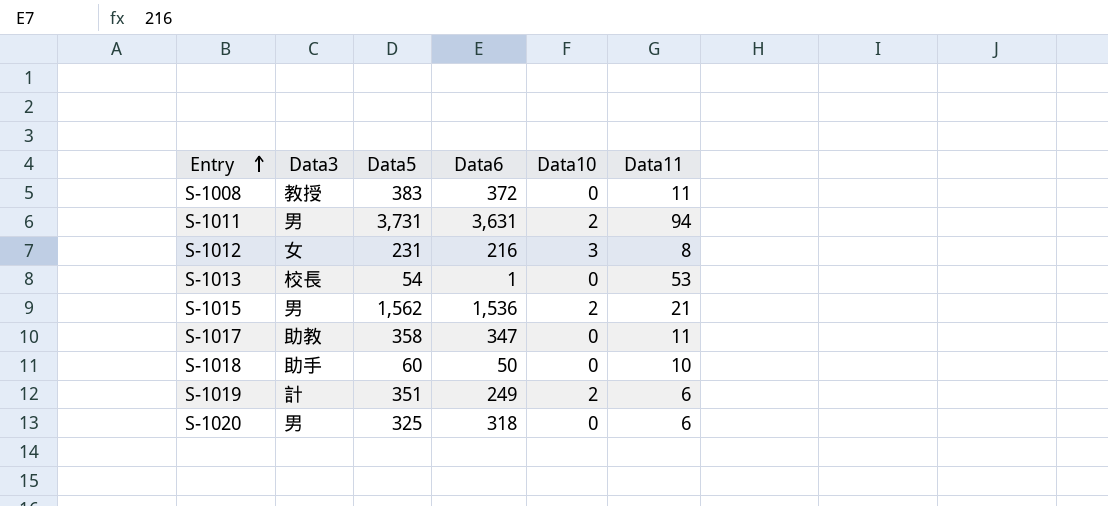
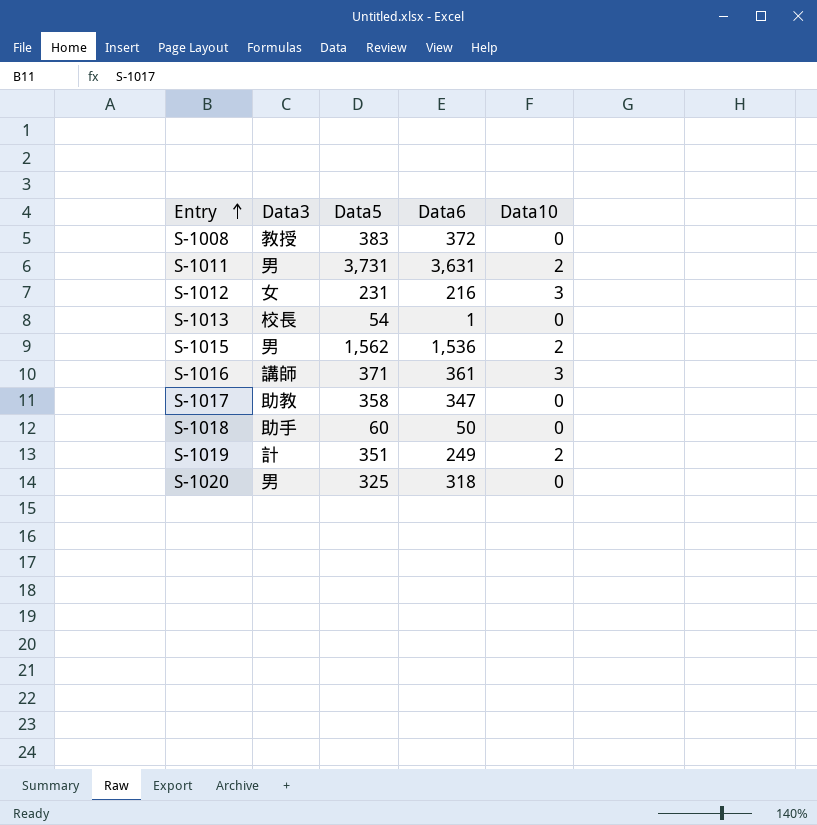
column Data11 | position: 6 -> none
row S-1016: none -> 講師 | 371 | 361 | 3

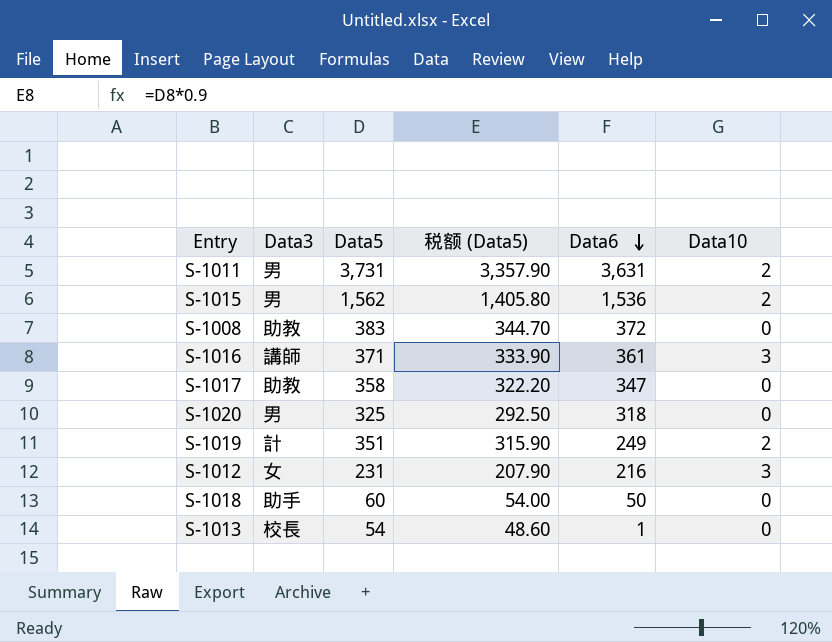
row order: Entry ascending -> Data6 descending
column 税额 (Data5) | formula: none -> [Data5] * 0.9
S-1008 | Data3: 教授 -> 助教

